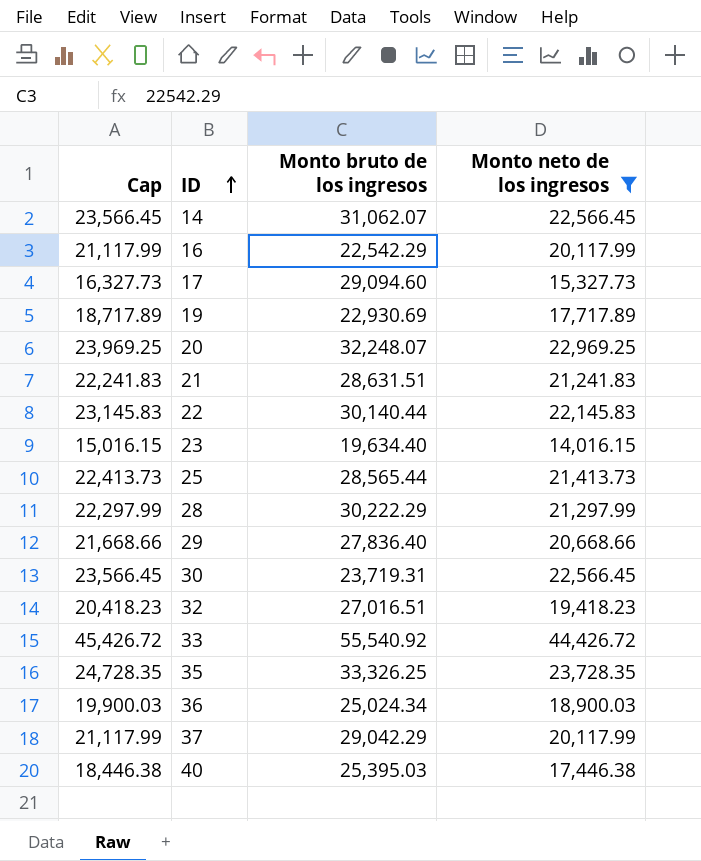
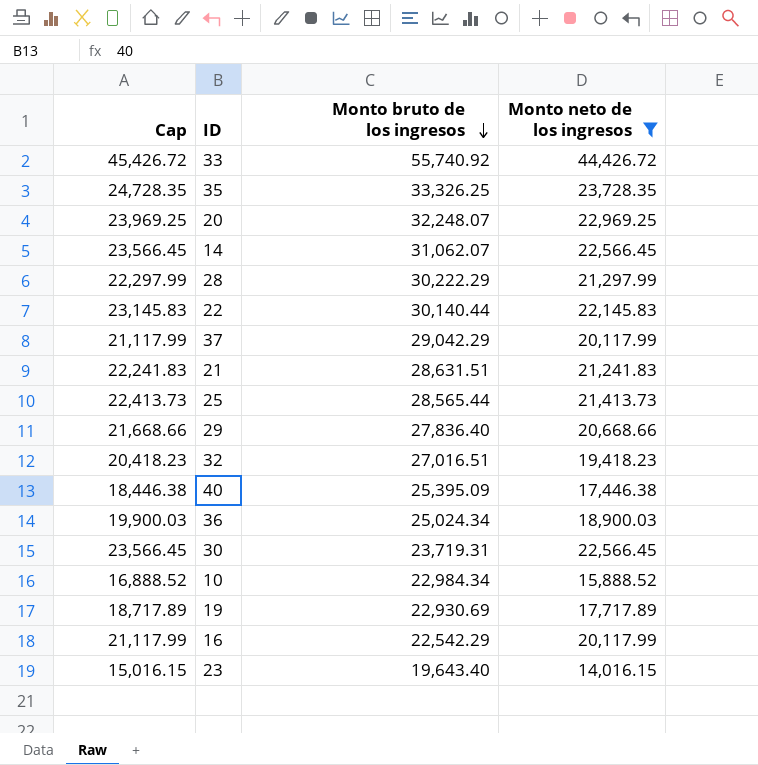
row order: ID ascending -> Monto bruto de los ingresos descending
row 17: 16,327.73 | 29,094.60 | 15,327.73 -> none
33 | Monto bruto de los ingresos: 55,540.92 -> 55,740.92
40 | Monto bruto de los ingresos: 25,395.03 -> 25,395.09
row 10: none -> 16,888.52 | 22,984.34 | 15,888.52
23 | Monto bruto de los ingresos: 19,634.40 -> 19,643.40

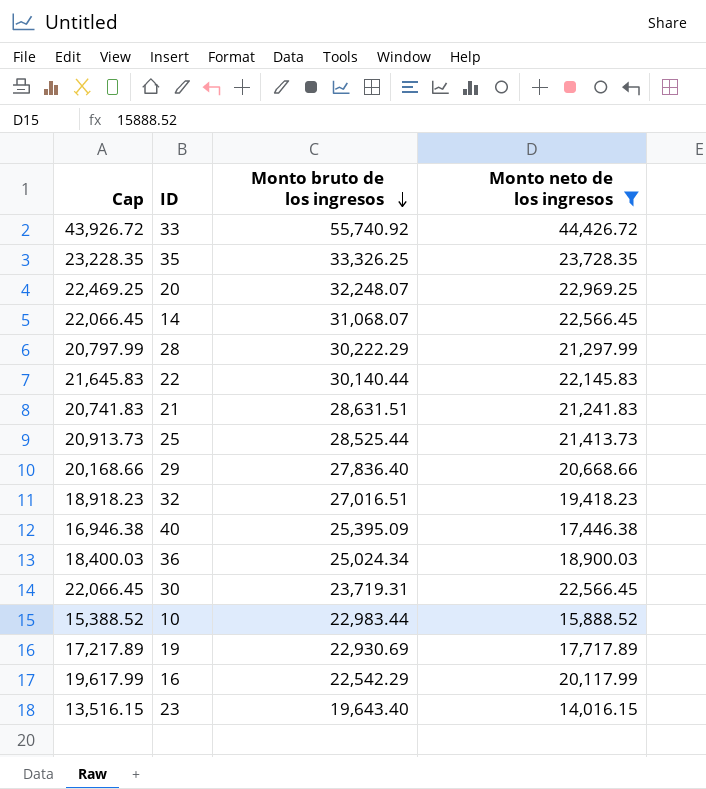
column Cap | formula: [Monto neto de los ingresos] + 1000 -> [Monto neto de los ingresos] - 500
row 37: 21,117.99 | 29,042.29 | 20,117.99 -> none
14 | Monto bruto de los ingresos: 31,062.07 -> 31,068.07
25 | Monto bruto de los ingresos: 28,565.44 -> 28,525.44
10 | Monto bruto de los ingresos: 22,984.34 -> 22,983.44

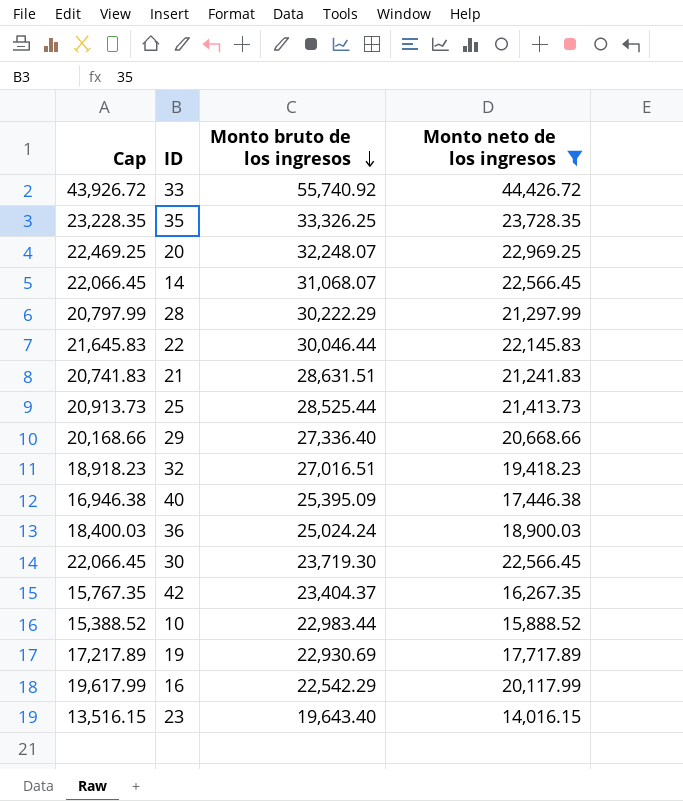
22 | Monto bruto de los ingresos: 30,140.44 -> 30,046.44
29 | Monto bruto de los ingresos: 27,836.40 -> 27,336.40
36 | Monto bruto de los ingresos: 25,024.34 -> 25,024.24
30 | Monto bruto de los ingresos: 23,719.31 -> 23,719.30
row 42: none -> 15,767.35 | 23,404.37 | 16,267.35

